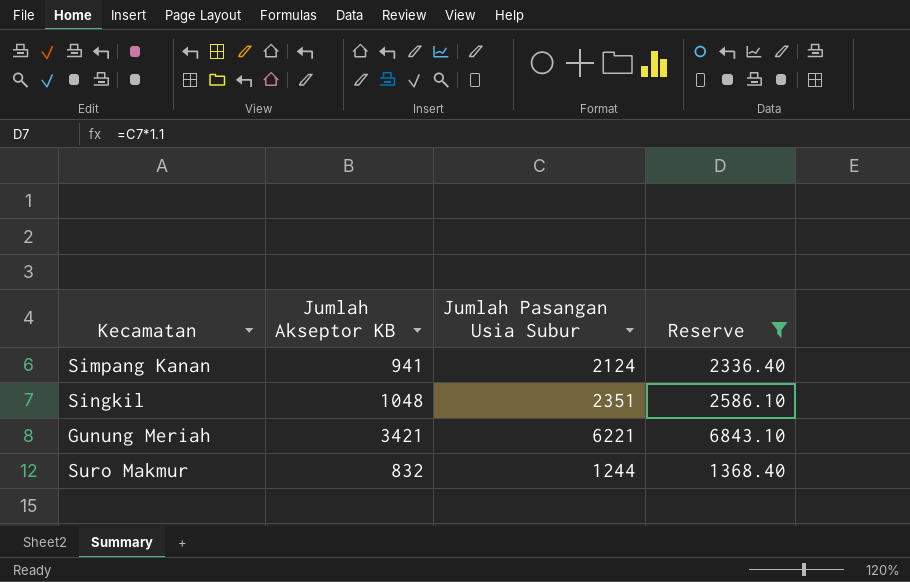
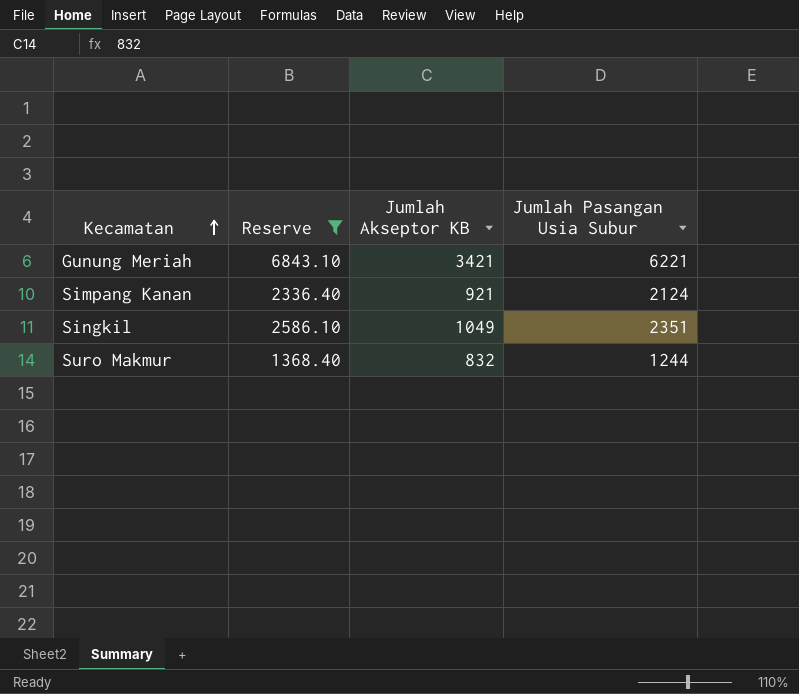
row order: none -> Kecamatan ascending
column Reserve | position: 4 -> 2
Simpang Kanan | Jumlah Akseptor KB: 941 -> 921
Singkil | Jumlah Akseptor KB: 1048 -> 1049

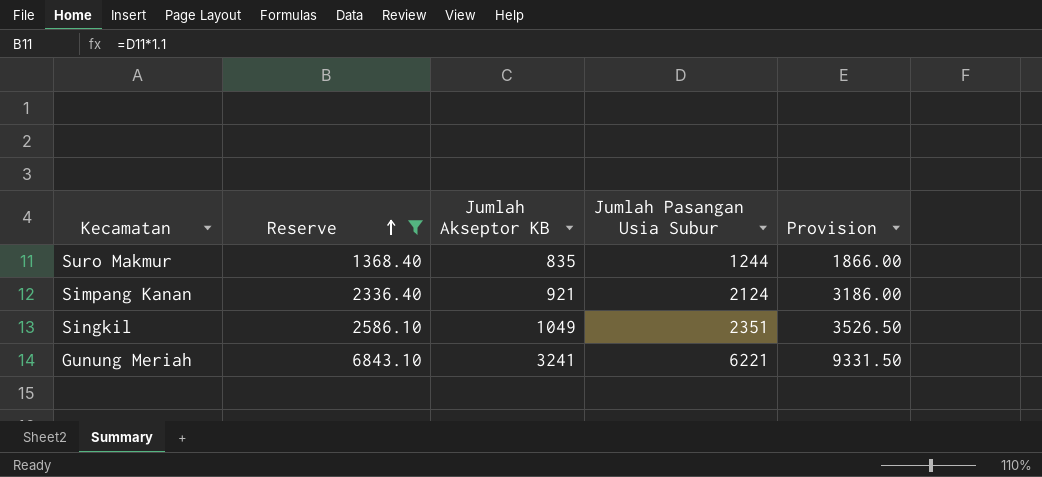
row order: Kecamatan ascending -> Reserve ascending
column Provision | formula: none -> [Jumlah Pasangan Usia Subur] * 1.5
Suro Makmur | Jumlah Akseptor KB: 832 -> 835
Gunung Meriah | Jumlah Akseptor KB: 3421 -> 3241

